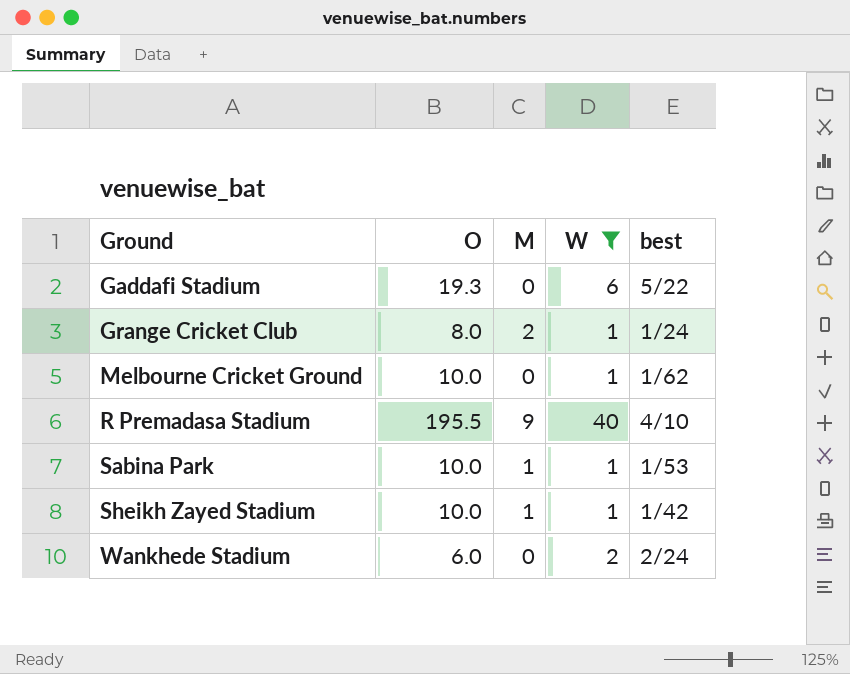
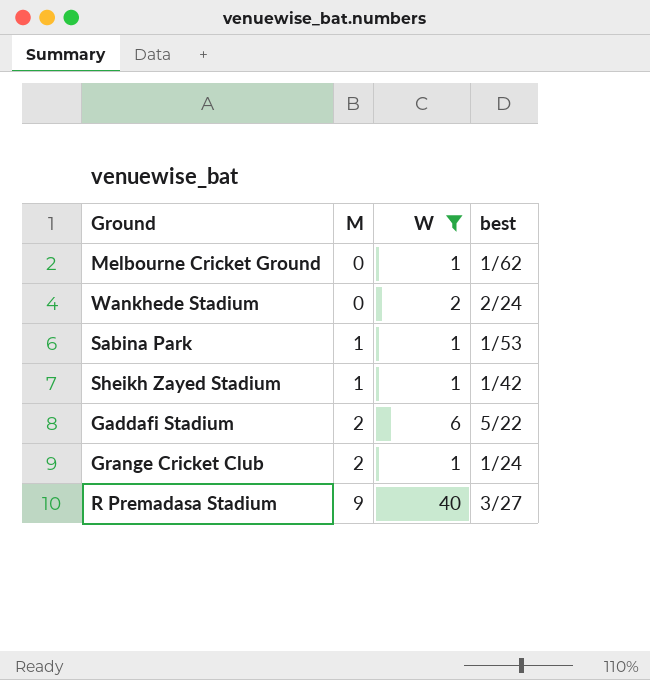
row order: Ground ascending -> M ascending
column O | position: 2 -> none
Gaddafi Stadium | M: 0 -> 2
R Premadasa Stadium | best: 4/10 -> 3/27

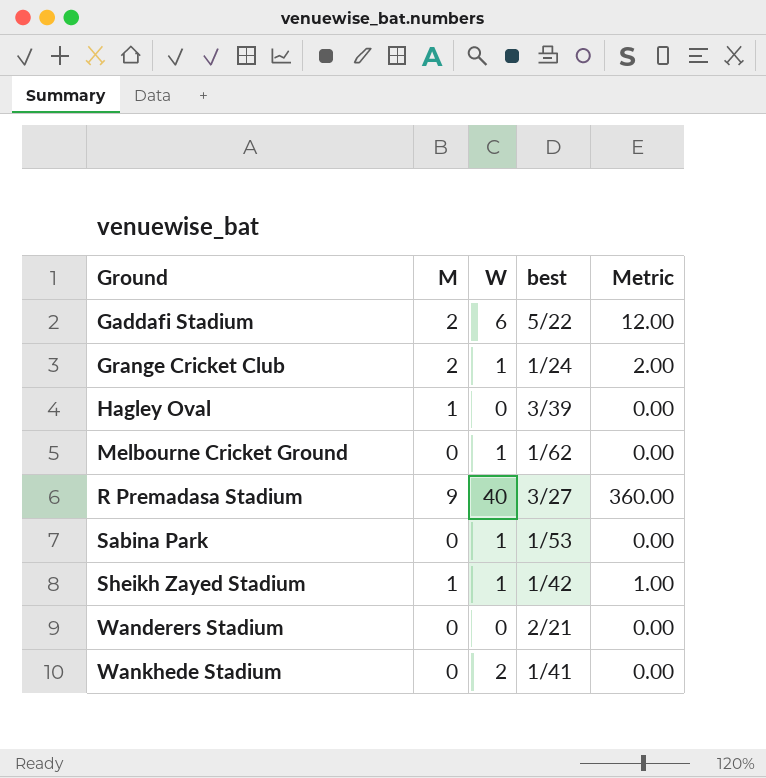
filter: W != 0 -> none
row order: M ascending -> Ground ascending
column Metric | formula: none -> [M] * [W]
Sabina Park | M: 1 -> 0
Wankhede Stadium | best: 2/24 -> 1/41

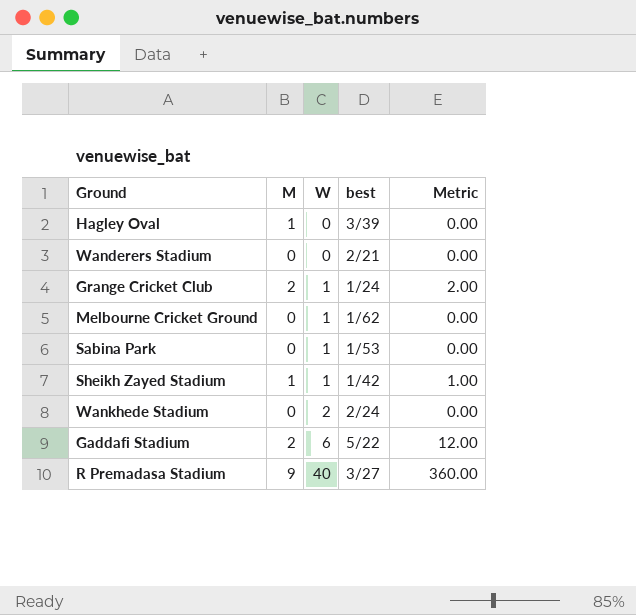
row order: Ground ascending -> W ascending
Wankhede Stadium | best: 1/41 -> 2/24

